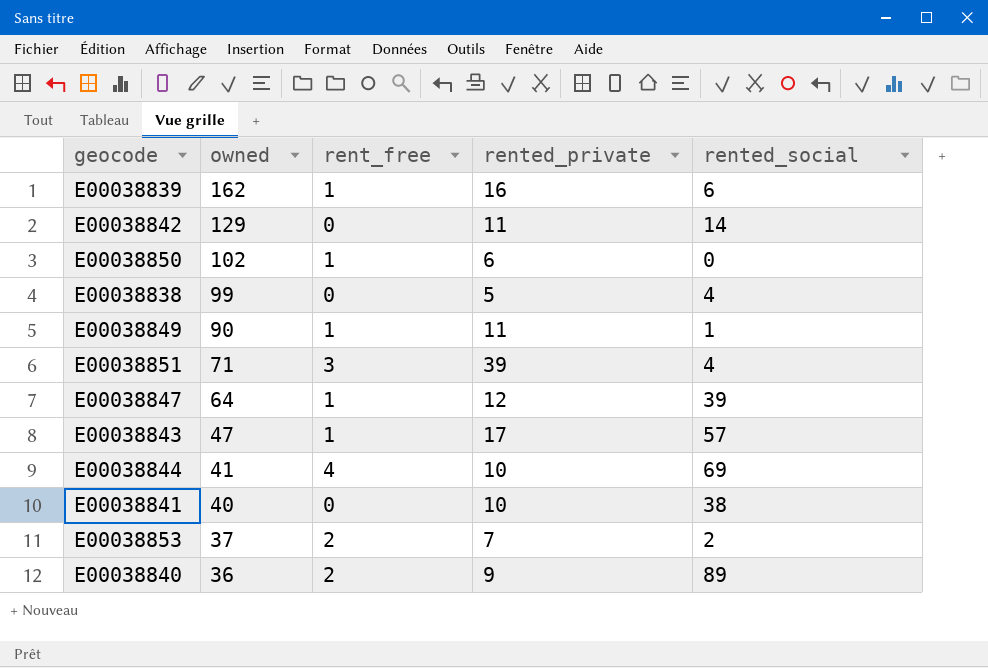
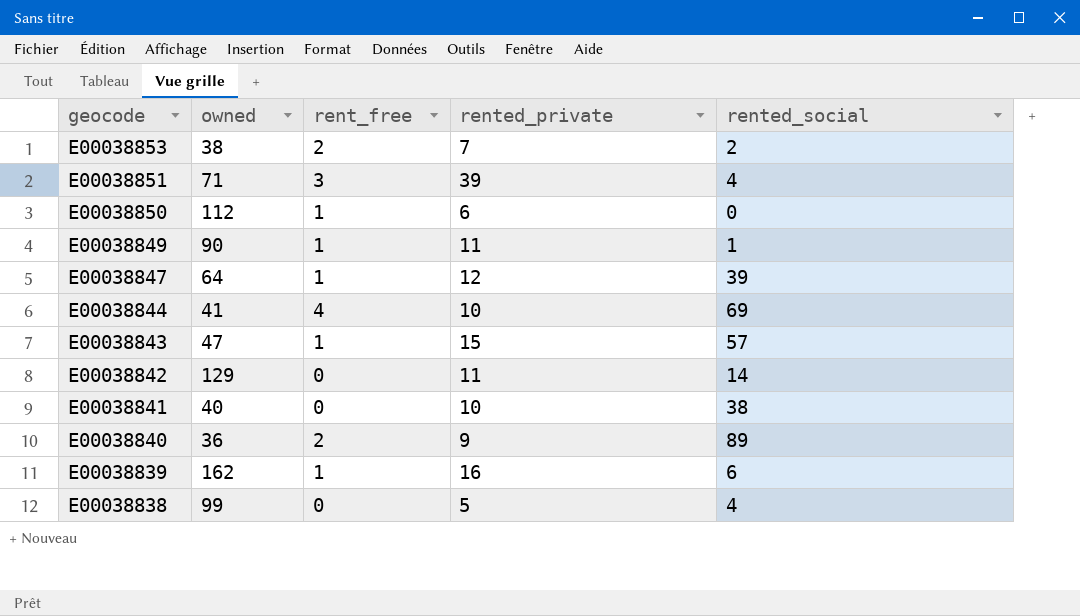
row order: owned descending -> geocode descending
E00038853 | owned: 37 -> 38
E00038850 | owned: 102 -> 112
E00038843 | rented_private: 17 -> 15

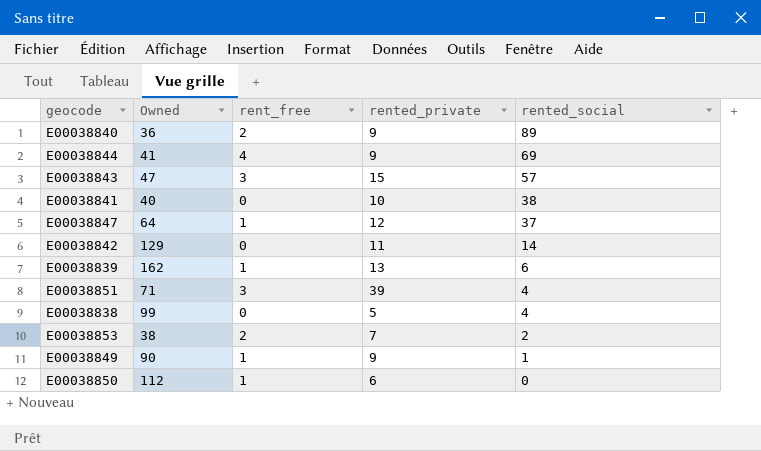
row order: geocode descending -> rented_social descending
column name: owned -> Owned
E00038844 | rented_private: 10 -> 9
E00038843 | rent_free: 1 -> 3
E00038847 | rented_social: 39 -> 37
E00038839 | rented_private: 16 -> 13
E00038849 | rented_private: 11 -> 9

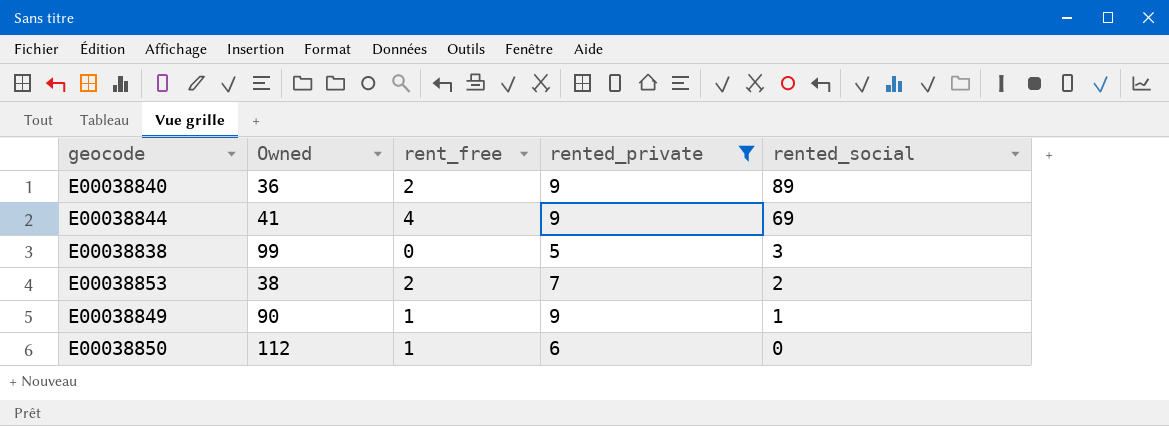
filter: none -> rented_private <= 9
E00038838 | rented_social: 4 -> 3

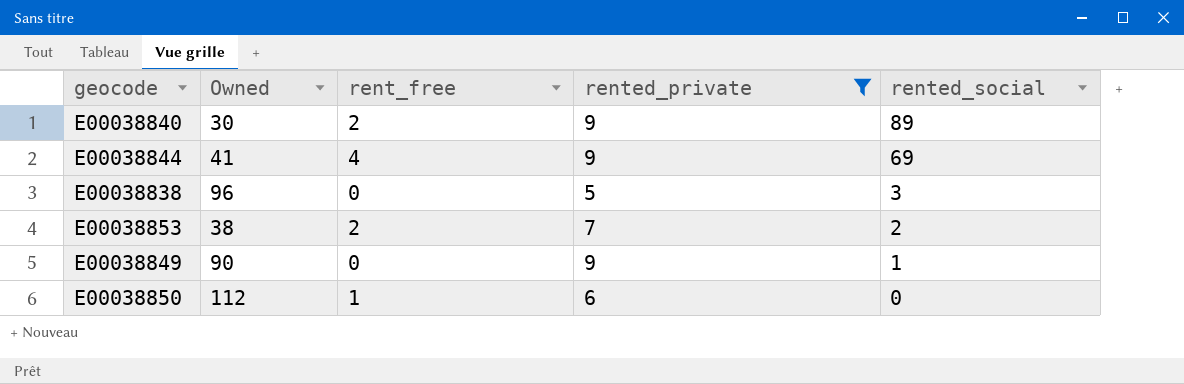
E00038840 | Owned: 36 -> 30
E00038838 | Owned: 99 -> 96
E00038849 | rent_free: 1 -> 0

